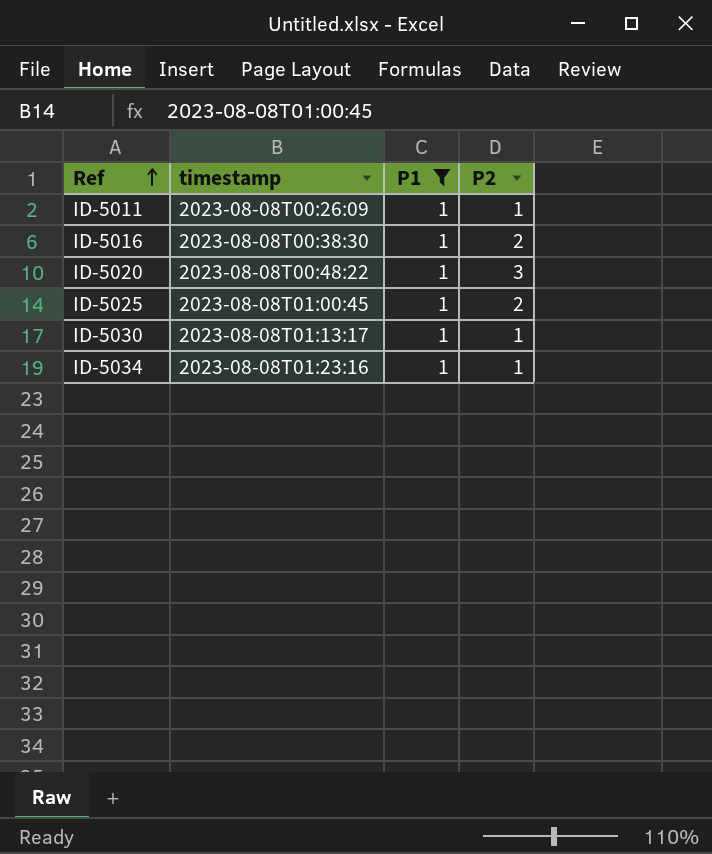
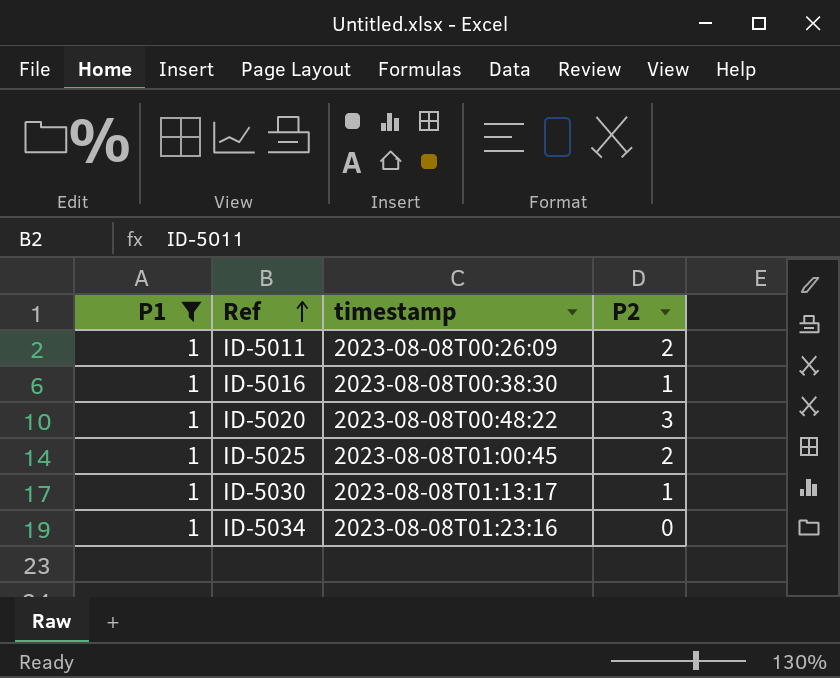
column P1 | position: 3 -> 1
ID-5011 | P2: 1 -> 2
ID-5016 | P2: 2 -> 1
ID-5034 | P2: 1 -> 0

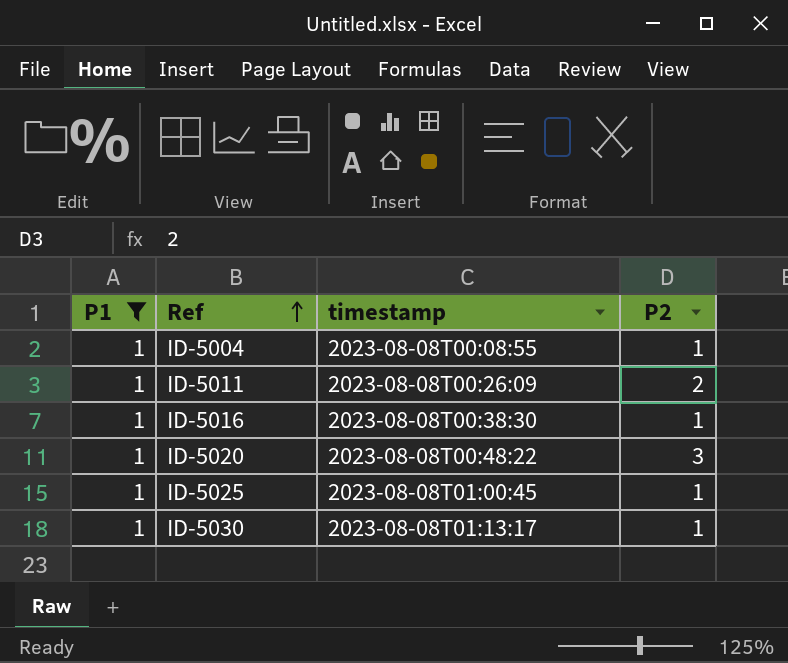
row ID-5034: 1 | 2023-08-08T01:23:16 | 0 -> none
row ID-5004: none -> 1 | 2023-08-08T00:08:55 | 1
ID-5025 | P2: 2 -> 1

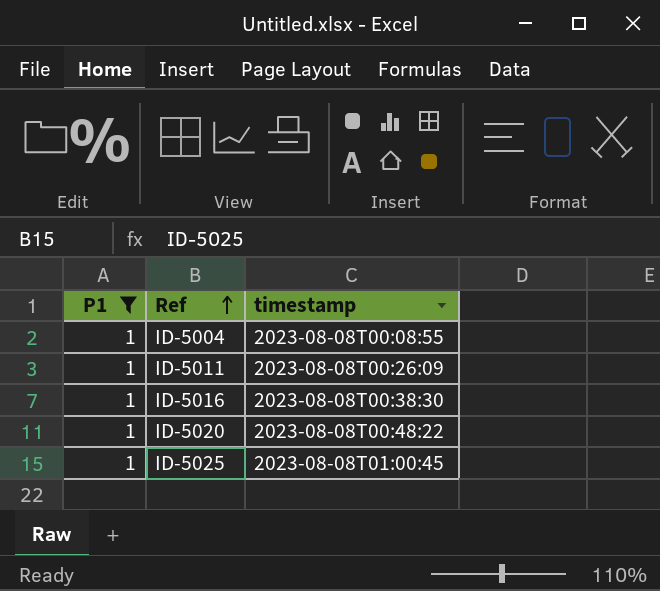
column P2 | position: 4 -> none
row ID-5030: 1 | 2023-08-08T01:13:17 | 1 -> none

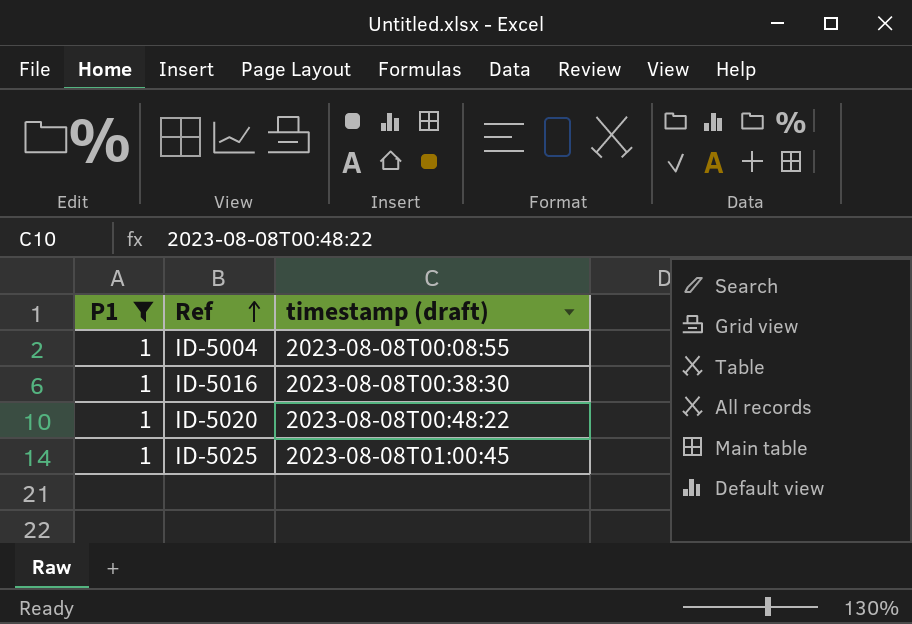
column name: timestamp -> timestamp (draft)
row ID-5011: 1 | 2023-08-08T00:26:09 -> none

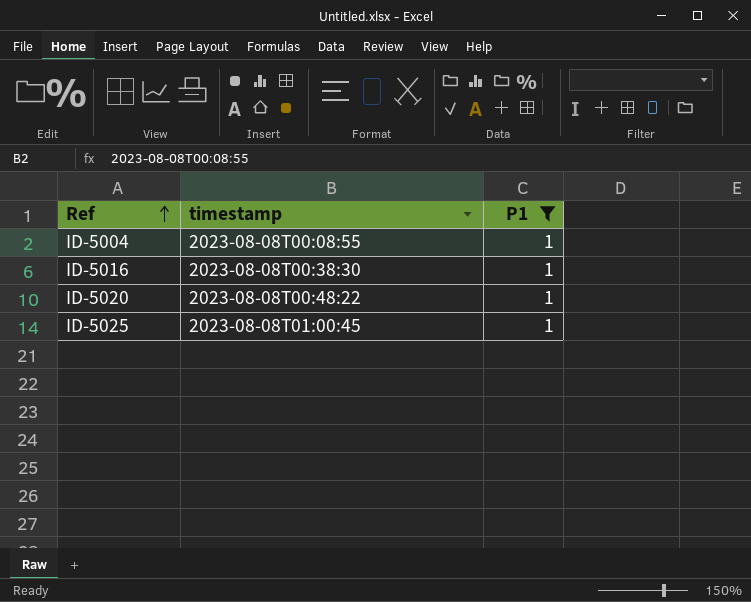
column name: timestamp (draft) -> timestamp
column P1 | position: 1 -> 3

